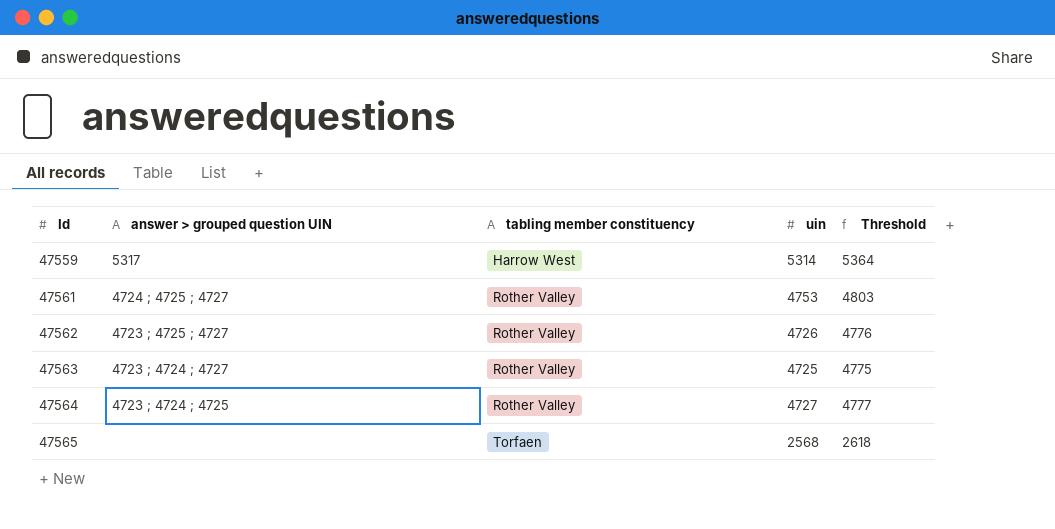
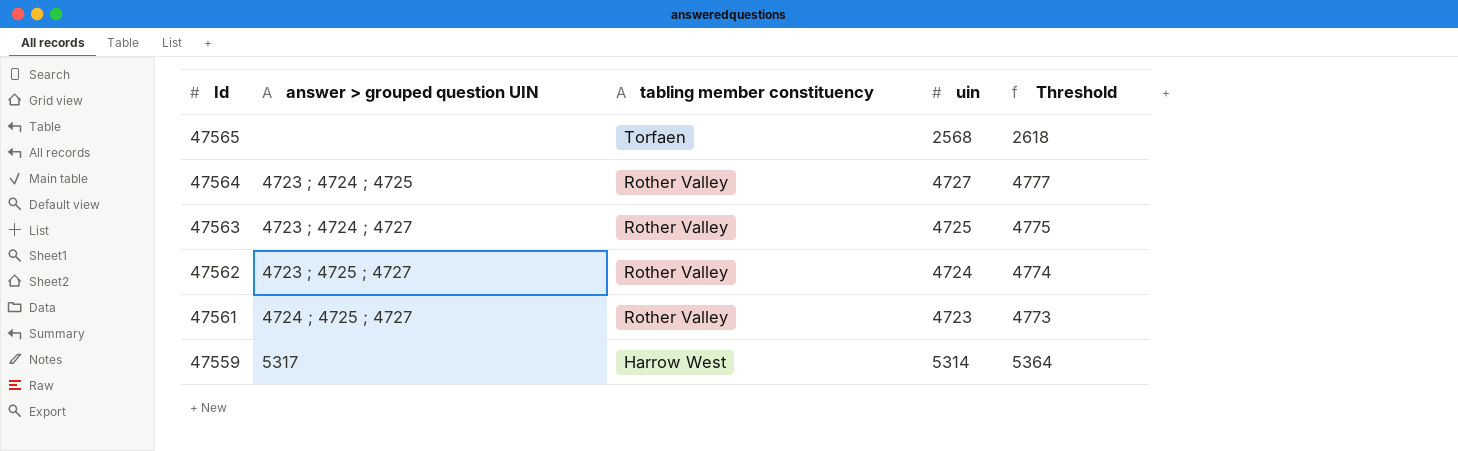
row order: Id ascending -> Id descending
47562 | uin: 4726 -> 4724
47562 | Threshold: 4776 -> 4774
47561 | uin: 4753 -> 4723
47561 | Threshold: 4803 -> 4773

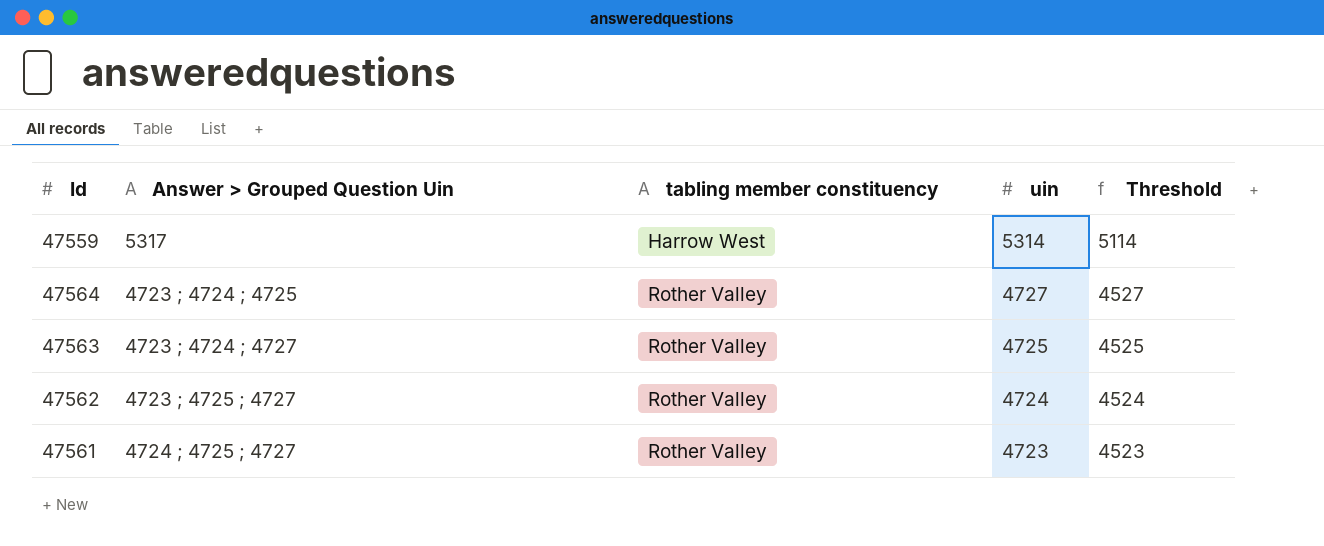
row order: Id descending -> tabling member constituency ascending
column name: answer > grouped question UIN -> Answer > Grouped Question Uin
column Threshold | formula: [uin] + 50 -> [uin] - 200
row 47565: none | Torfaen | 2568 | 2618 -> none

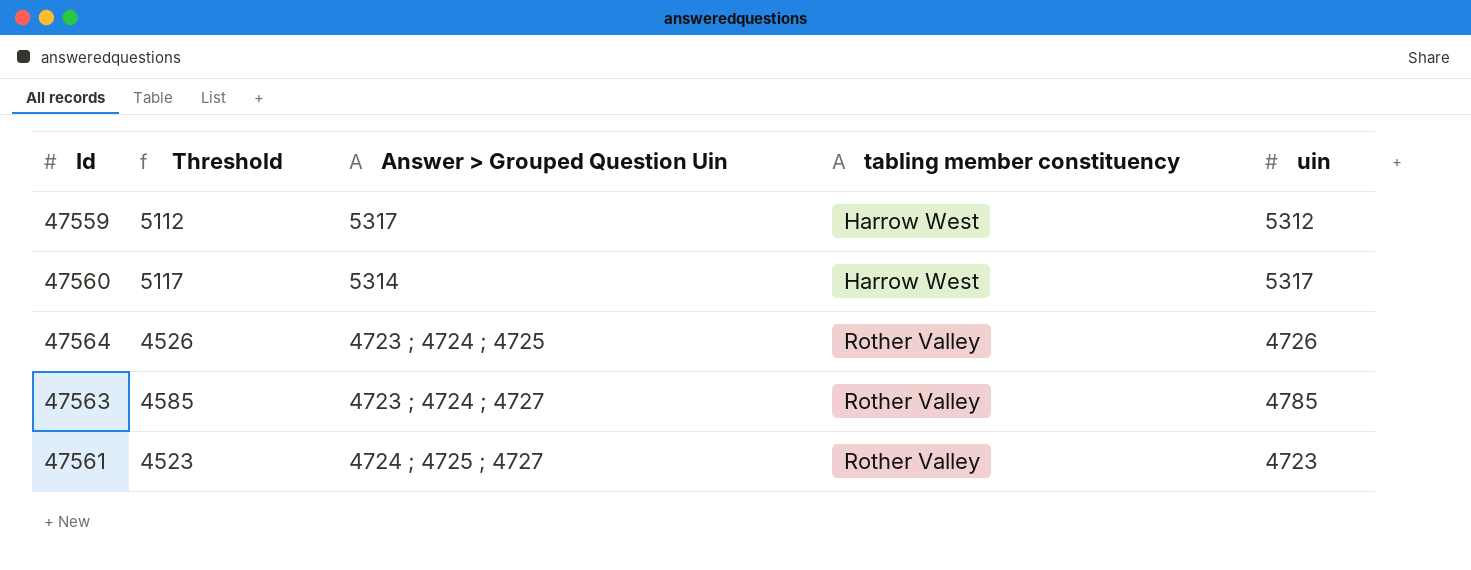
column Threshold | position: 5 -> 2
row 47562: 4723 ; 4725 ; 4727 | Rother Valley | 4724 | 4524 -> none
47559 | Threshold: 5114 -> 5112
47559 | uin: 5314 -> 5312
row 47560: none -> 5117 | 5314 | Harrow West | 5317
47564 | Threshold: 4527 -> 4526
47564 | uin: 4727 -> 4726
47563 | Threshold: 4525 -> 4585
47563 | uin: 4725 -> 4785

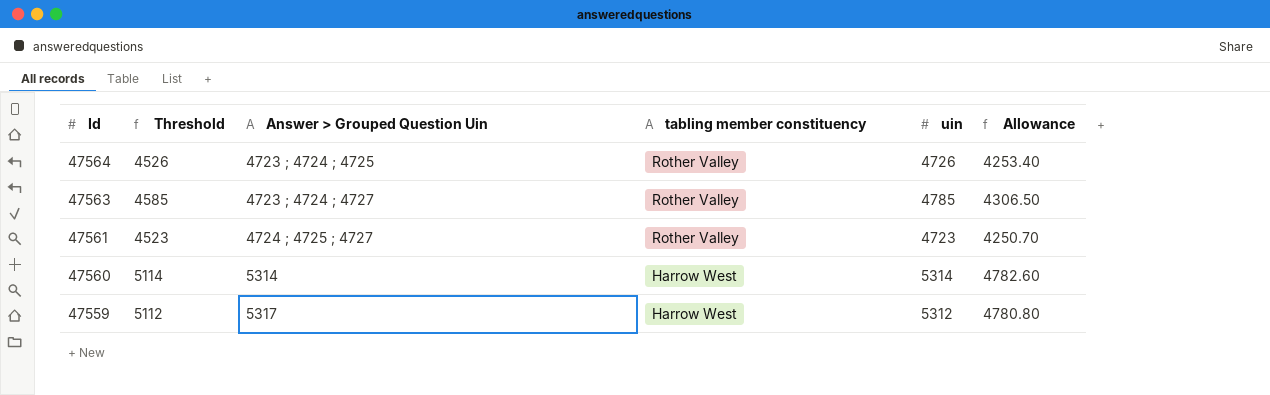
row order: tabling member constituency ascending -> Id descending
column Allowance | formula: none -> [uin] * 0.9
47560 | Threshold: 5117 -> 5114
47560 | uin: 5317 -> 5314

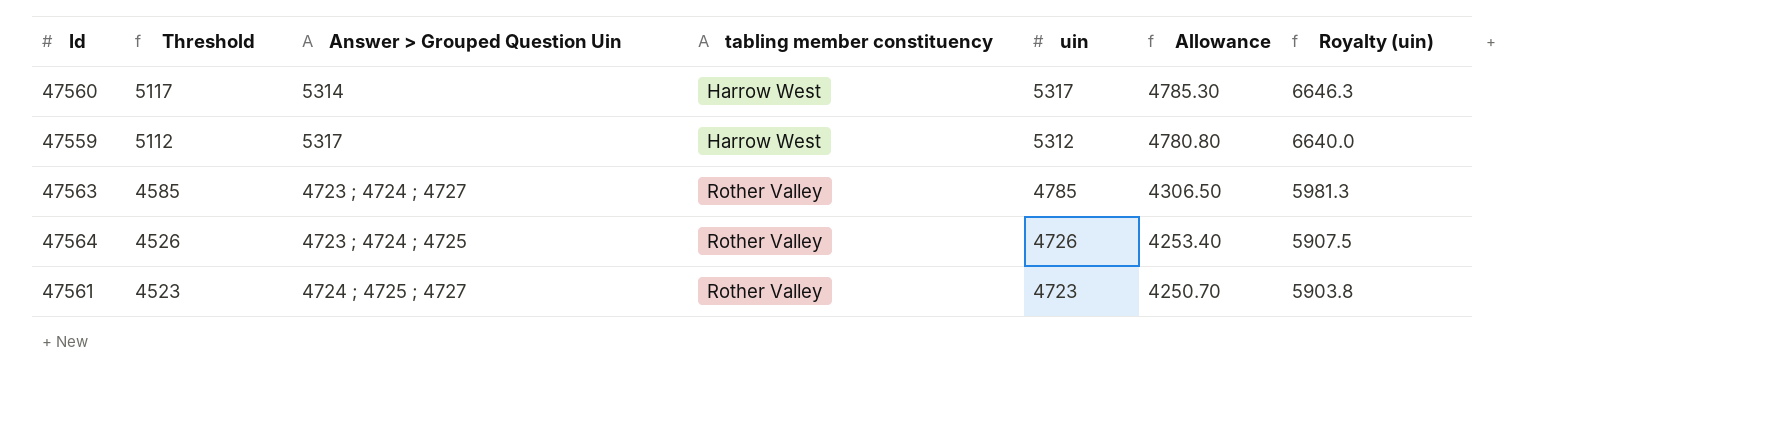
row order: Id descending -> Threshold descending
column Royalty (uin) | formula: none -> [uin] * 1.25
47560 | Threshold: 5114 -> 5117
47560 | uin: 5314 -> 5317
47560 | Allowance: 4782.60 -> 4785.30

